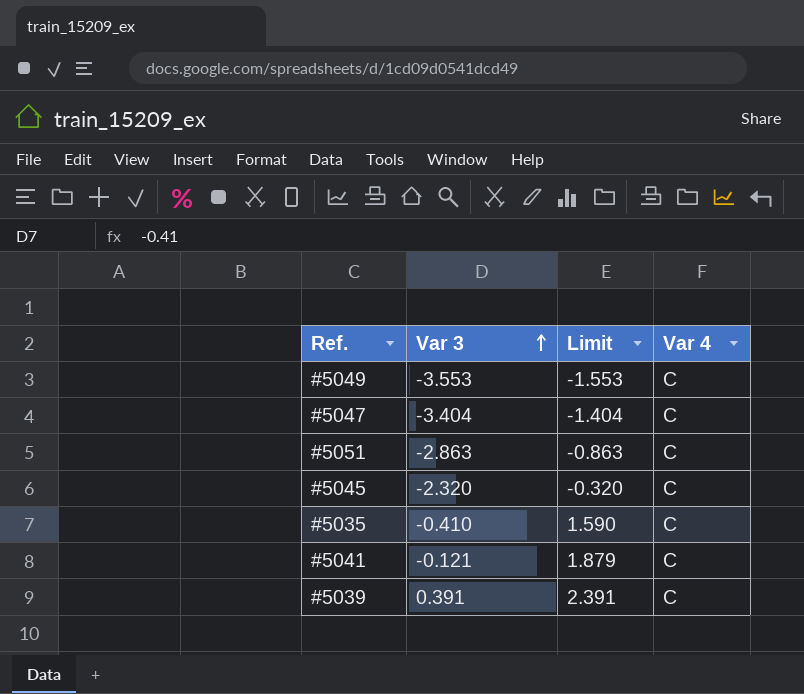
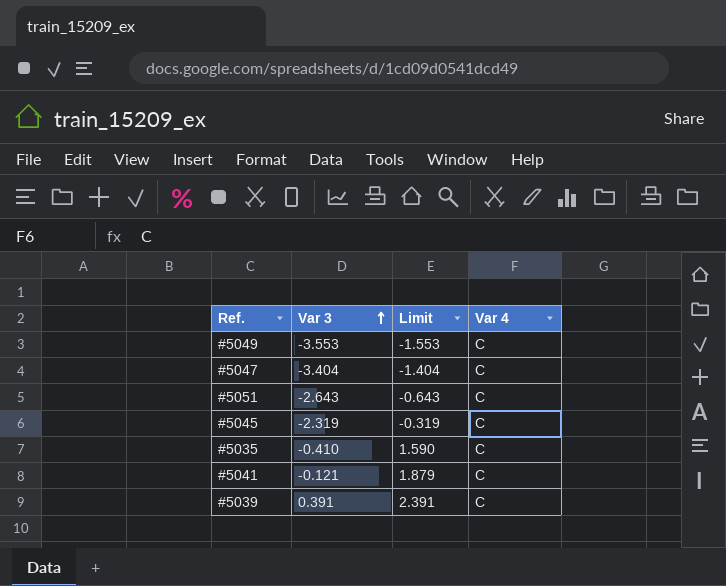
#5051 | Var 3: -2.863 -> -2.643
#5051 | Limit: -0.863 -> -0.643
#5045 | Var 3: -2.320 -> -2.319
#5045 | Limit: -0.320 -> -0.319

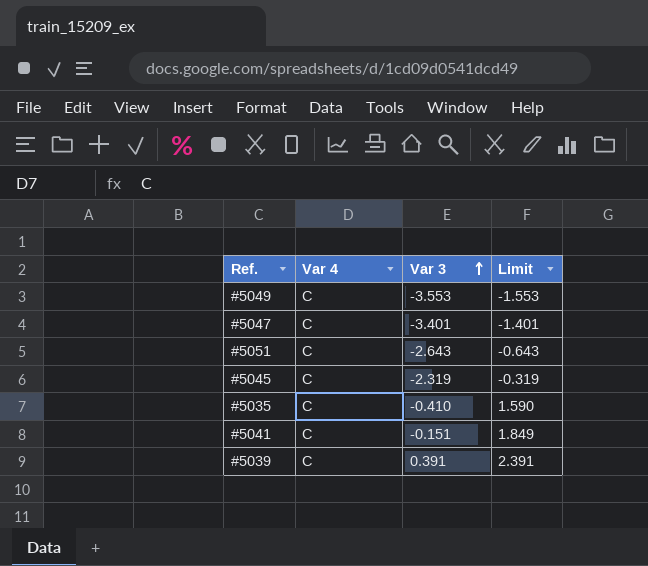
column Var 4 | position: 4 -> 2
#5047 | Var 3: -3.404 -> -3.401
#5047 | Limit: -1.404 -> -1.401
#5041 | Var 3: -0.121 -> -0.151
#5041 | Limit: 1.879 -> 1.849

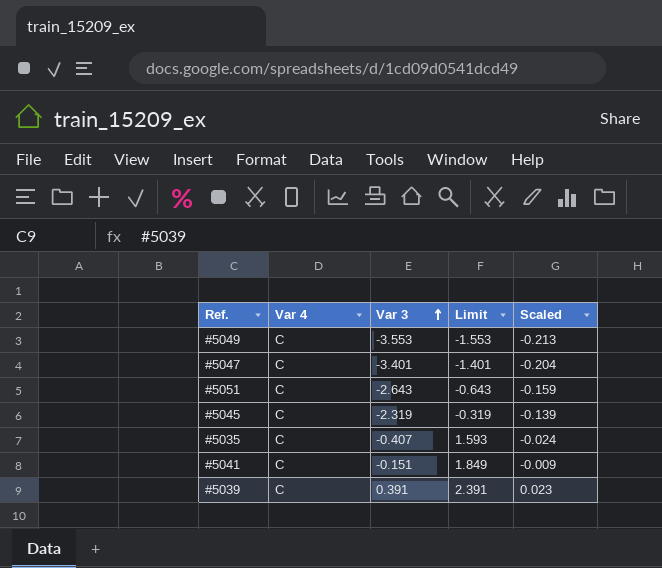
column Scaled | formula: none -> [Var 3] * 0.06
#5035 | Var 3: -0.410 -> -0.407
#5035 | Limit: 1.590 -> 1.593

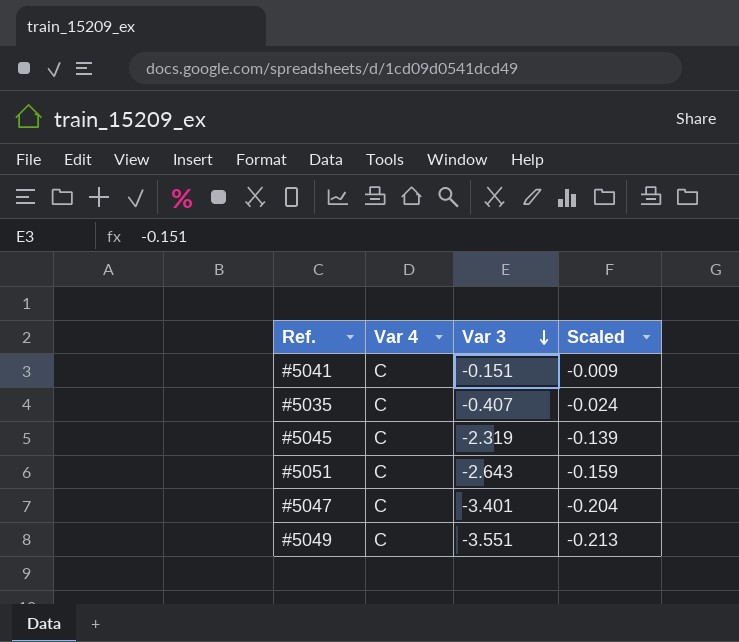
row order: Var 3 ascending -> Var 3 descending
column Limit | formula: [Var 3] + 2 -> none
row #5039: C | 0.391 | 2.391 | 0.023 -> none
#5049 | Var 3: -3.553 -> -3.551

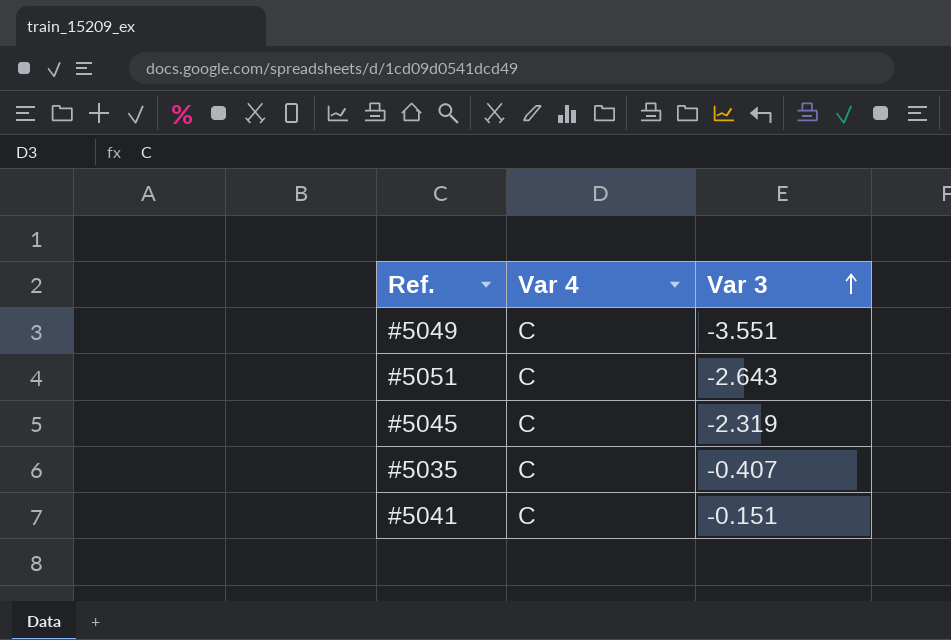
row order: Var 3 descending -> Var 3 ascending
column Scaled | formula: [Var 3] * 0.06 -> none
row #5047: C | -3.401 | -0.204 -> none

